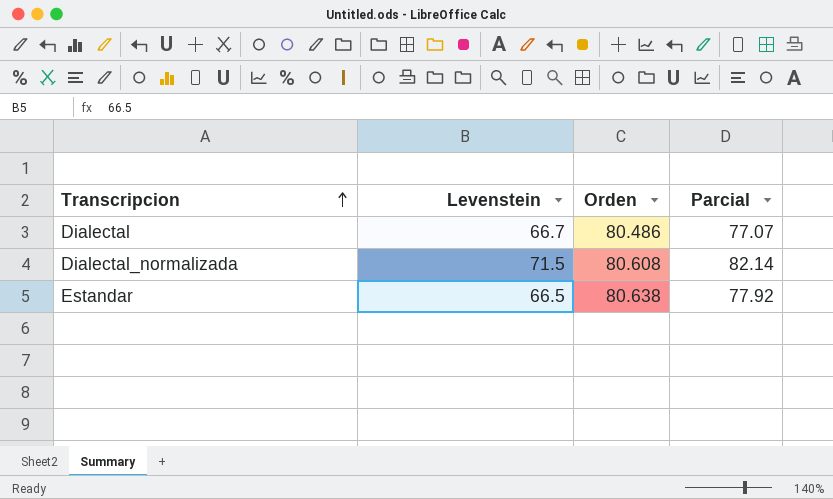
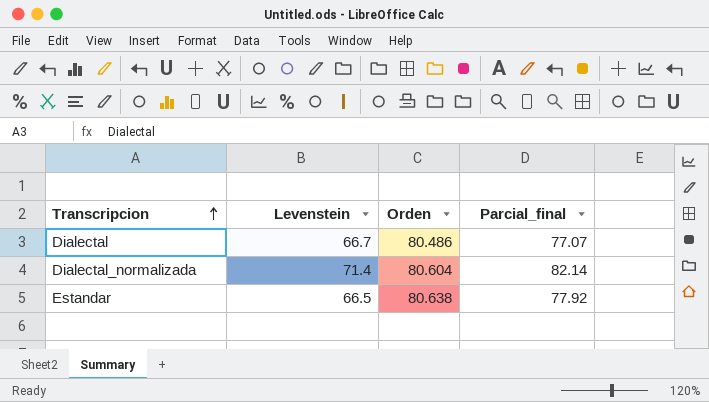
column name: Parcial -> Parcial_final
Dialectal_normalizada | Levenstein: 71.5 -> 71.4
Dialectal_normalizada | Orden: 80.608 -> 80.604

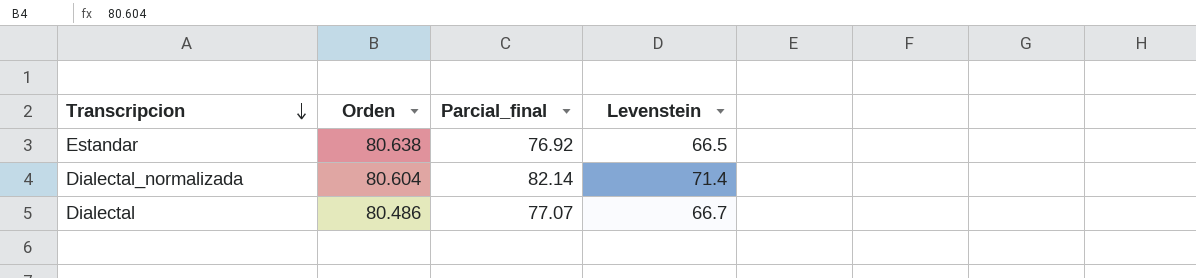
row order: Transcripcion ascending -> Transcripcion descending
column Levenstein | position: 2 -> 4
Estandar | Parcial_final: 77.92 -> 76.92

